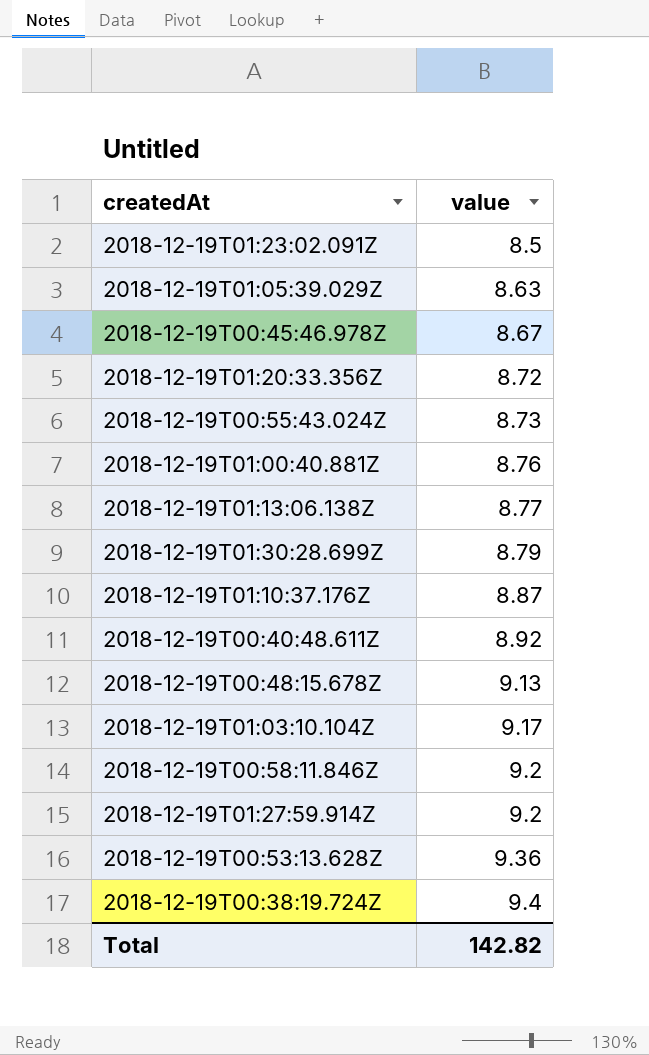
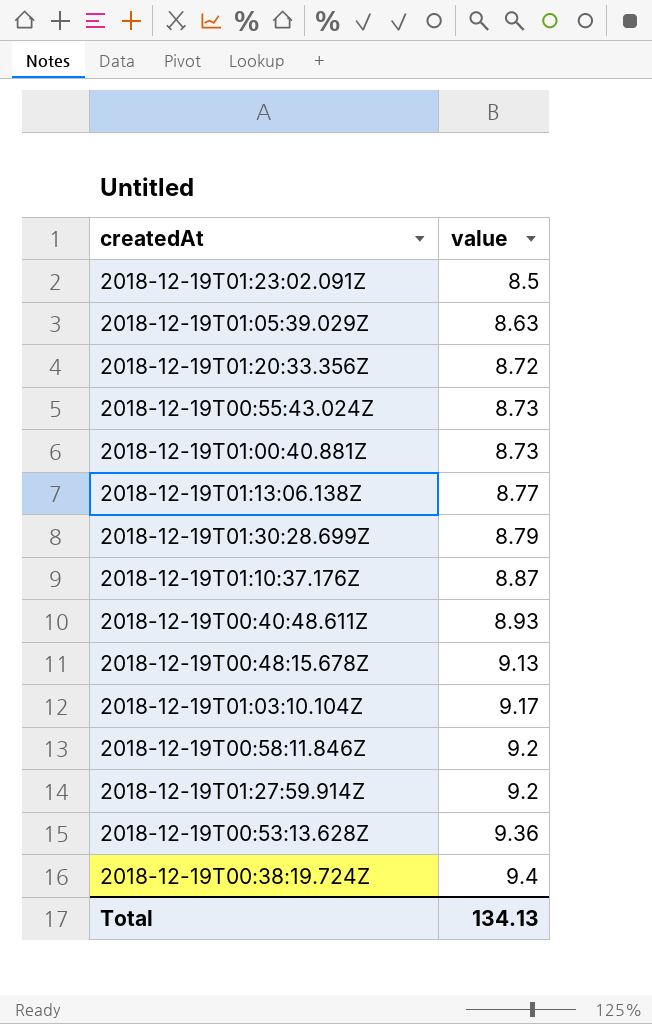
row 2018-12-19T00:45:46.978Z: 8.67 -> none
2018-12-19T01:00:40.881Z | value: 8.76 -> 8.73
2018-12-19T00:40:48.611Z | value: 8.92 -> 8.93
Total | value: 142.82 -> 134.13

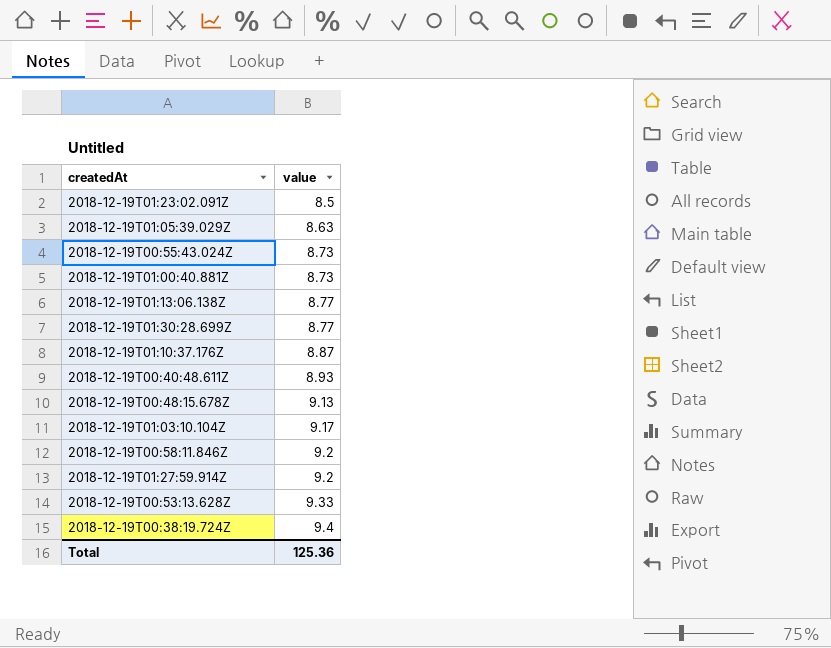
row 2018-12-19T01:20:33.356Z: 8.72 -> none
2018-12-19T01:30:28.699Z | value: 8.79 -> 8.77
2018-12-19T00:53:13.628Z | value: 9.36 -> 9.33
Total | value: 134.13 -> 125.36

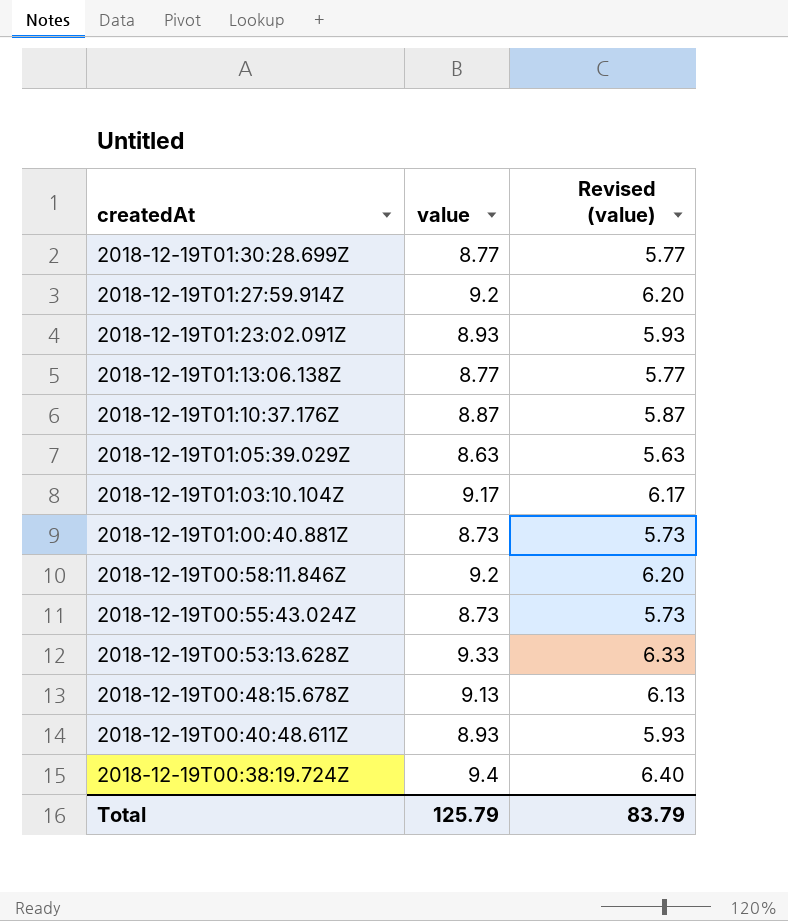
row order: value ascending -> createdAt descending
column Revised (value) | formula: none -> [value] - 3
2018-12-19T01:23:02.091Z | value: 8.5 -> 8.93
Total | value: 125.36 -> 125.79

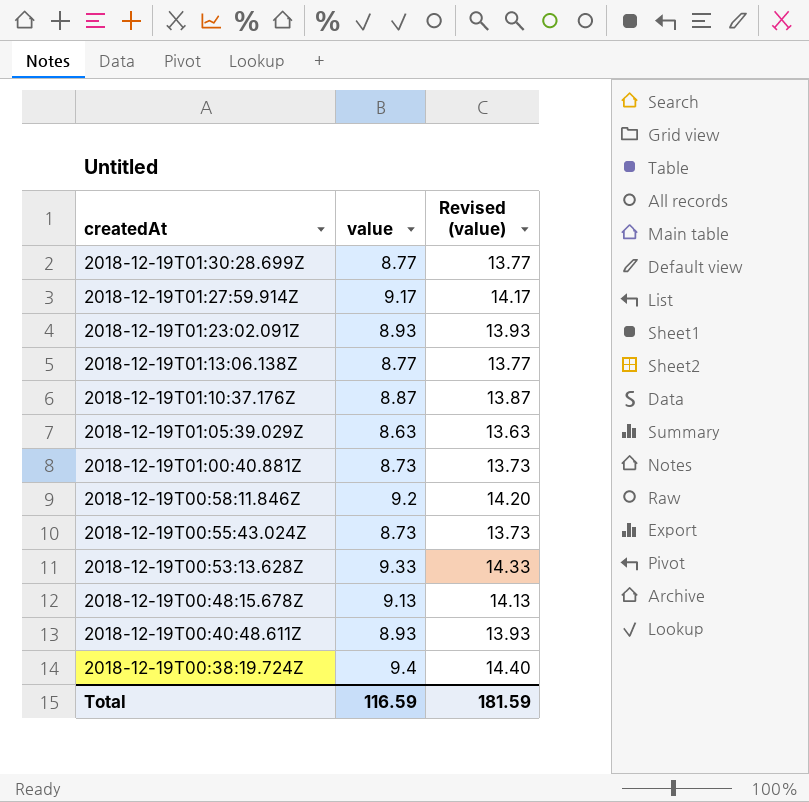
column Revised (value) | formula: [value] - 3 -> [value] + 5
row 2018-12-19T01:03:10.104Z: 9.17 | 6.17 -> none
2018-12-19T01:27:59.914Z | value: 9.2 -> 9.17
Total | value: 125.79 -> 116.59
Total | Revised (value): 83.79 -> 181.59

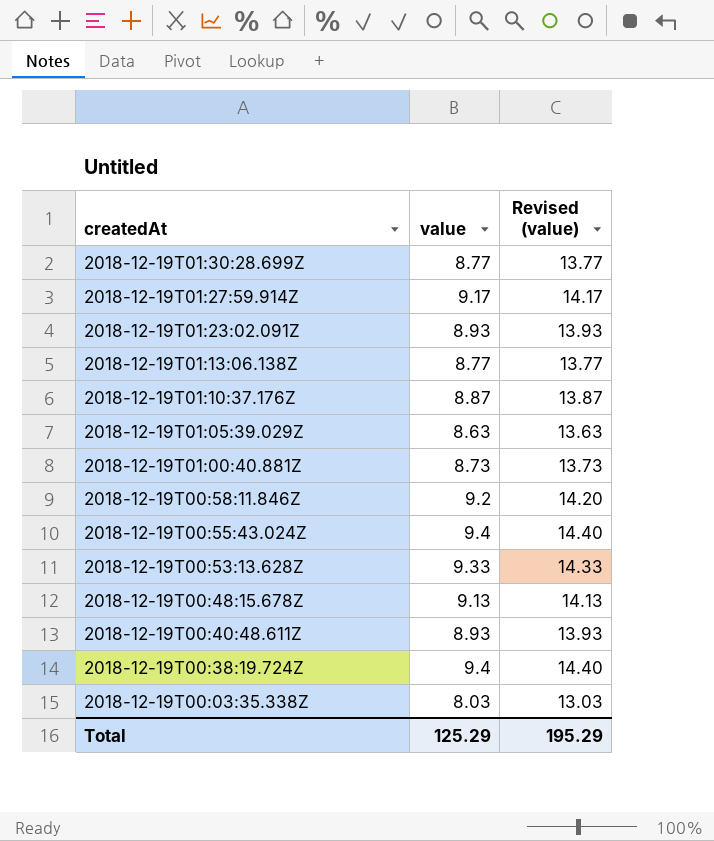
2018-12-19T00:55:43.024Z | value: 8.73 -> 9.4
2018-12-19T00:55:43.024Z | Revised (value): 13.73 -> 14.40
row 2018-12-19T00:03:35.338Z: none -> 8.03 | 13.03
Total | value: 116.59 -> 125.29
Total | Revised (value): 181.59 -> 195.29

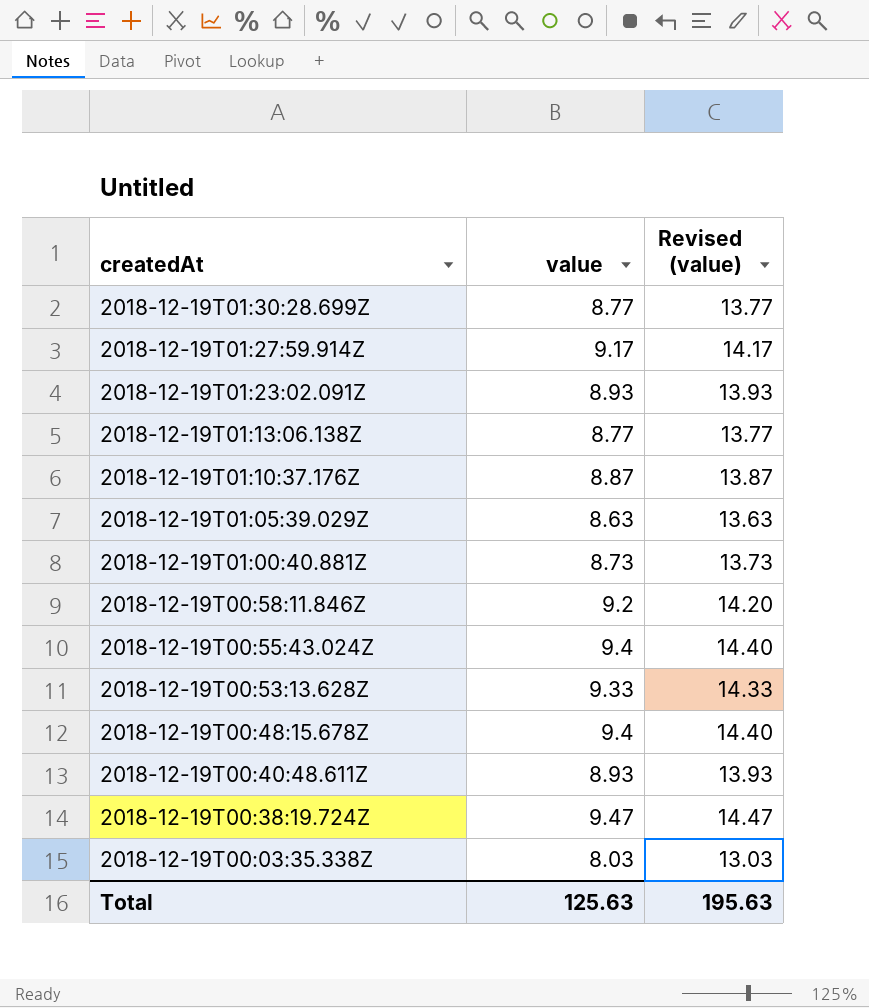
2018-12-19T00:48:15.678Z | value: 9.13 -> 9.4
2018-12-19T00:48:15.678Z | Revised (value): 14.13 -> 14.40
2018-12-19T00:38:19.724Z | value: 9.4 -> 9.47
2018-12-19T00:38:19.724Z | Revised (value): 14.40 -> 14.47
Total | value: 125.29 -> 125.63
Total | Revised (value): 195.29 -> 195.63

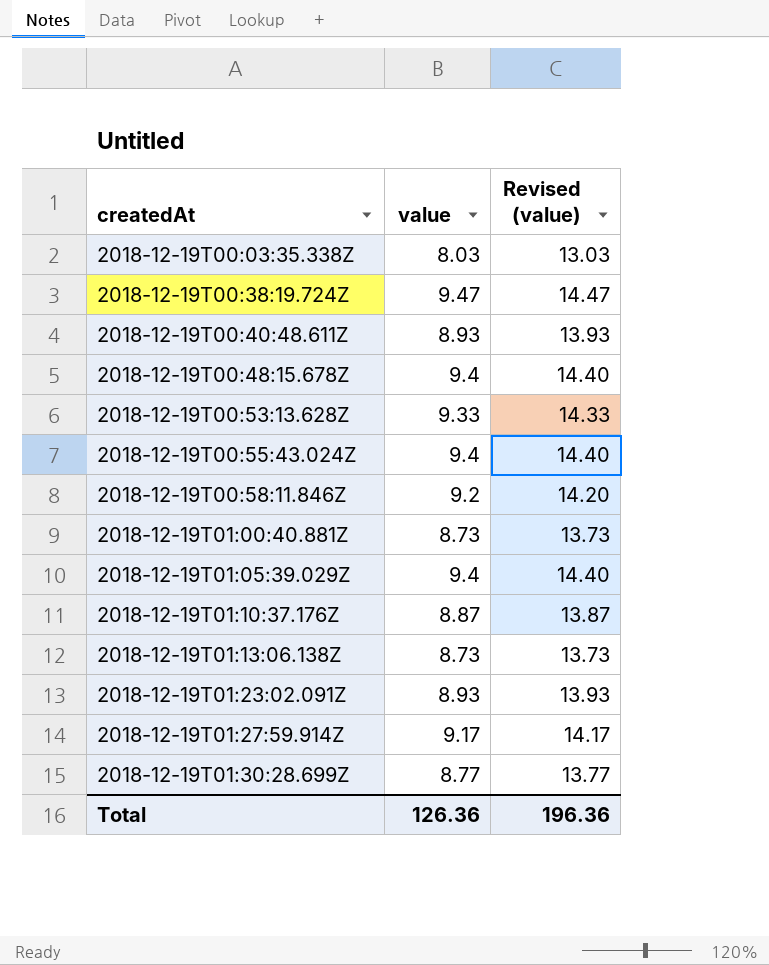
row order: createdAt descending -> createdAt ascending
2018-12-19T01:05:39.029Z | value: 8.63 -> 9.4
2018-12-19T01:05:39.029Z | Revised (value): 13.63 -> 14.40
2018-12-19T01:13:06.138Z | value: 8.77 -> 8.73
2018-12-19T01:13:06.138Z | Revised (value): 13.77 -> 13.73
Total | value: 125.63 -> 126.36
Total | Revised (value): 195.63 -> 196.36

